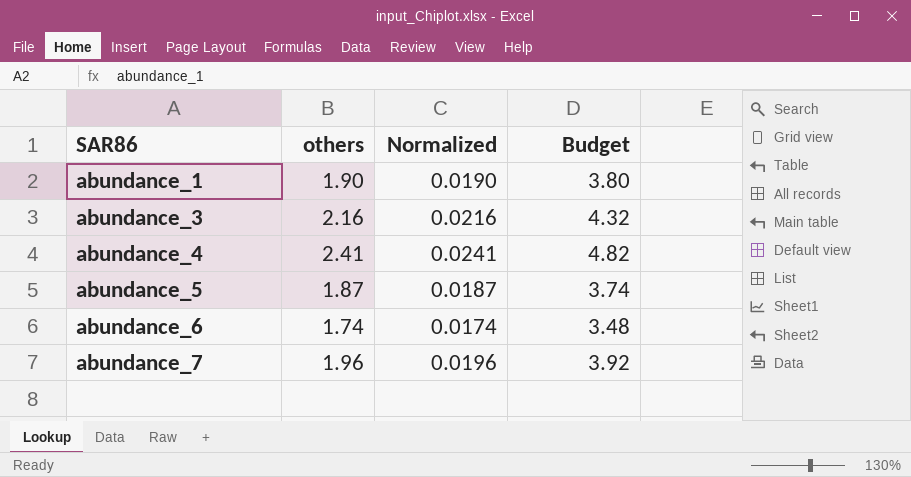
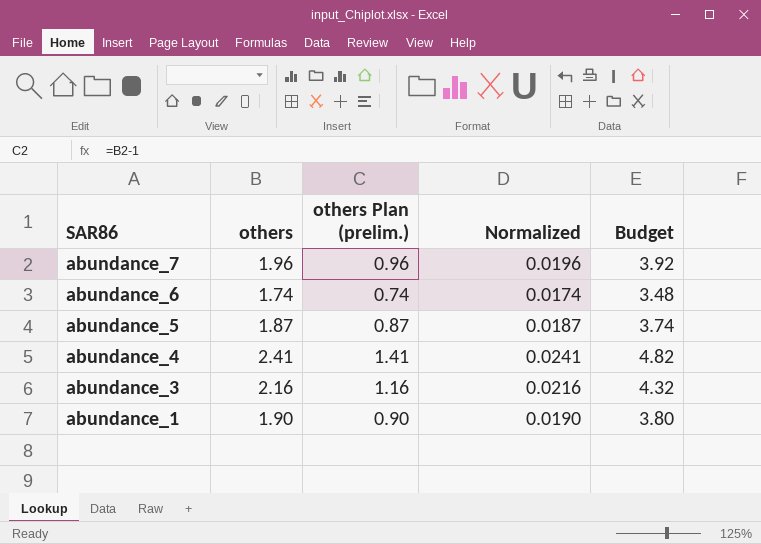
row order: SAR86 ascending -> SAR86 descending
column others Plan (prelim.) | formula: none -> [others] - 1

